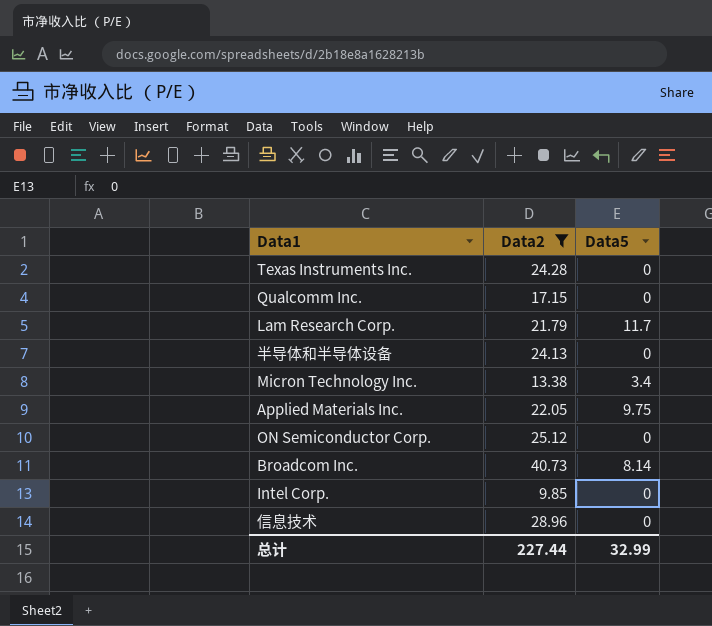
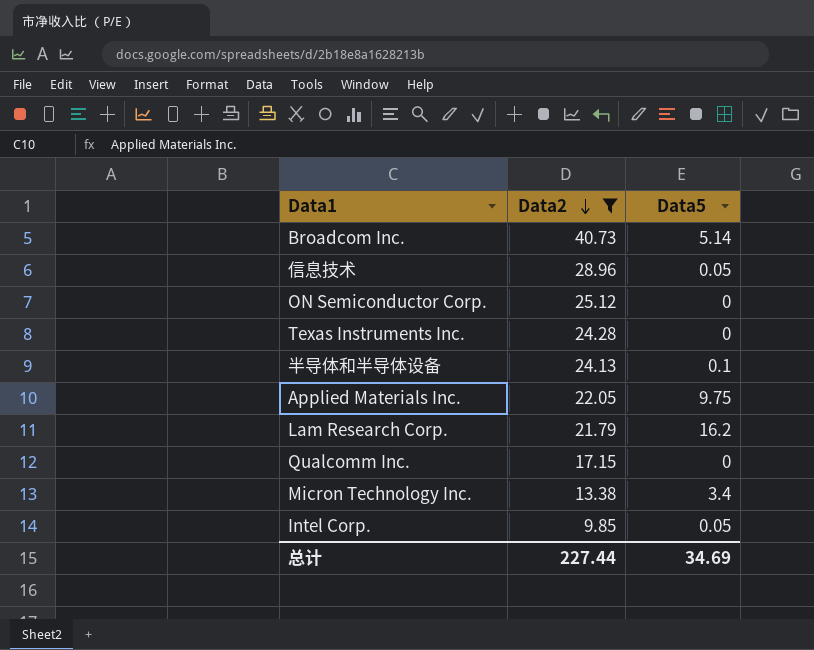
row order: none -> Data2 descending
Broadcom Inc. | Data5: 8.14 -> 5.14
信息技术 | Data5: 0 -> 0.05
半导体和半导体设备 | Data5: 0 -> 0.1
Lam Research Corp. | Data5: 11.7 -> 16.2
Intel Corp. | Data5: 0 -> 0.05
总计 | Data5: 32.99 -> 34.69

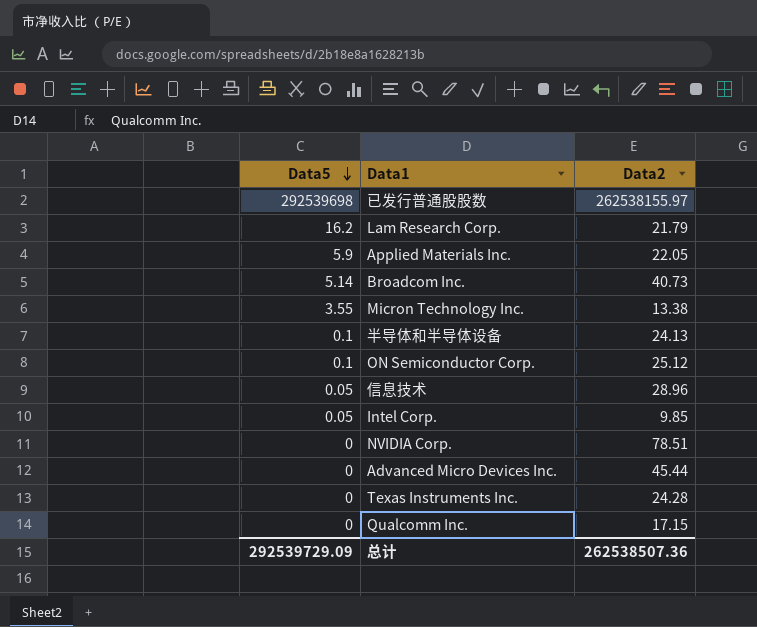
filter: Data2 <= 40.73 -> none
row order: Data2 descending -> Data5 descending
column Data5 | position: 3 -> 1
Applied Materials Inc. | Data5: 9.75 -> 5.9
Micron Technology Inc. | Data5: 3.4 -> 3.55
ON Semiconductor Corp. | Data5: 0 -> 0.1
总计 | Data5: 34.69 -> 292539729.09
总计 | Data2: 227.44 -> 262538507.36

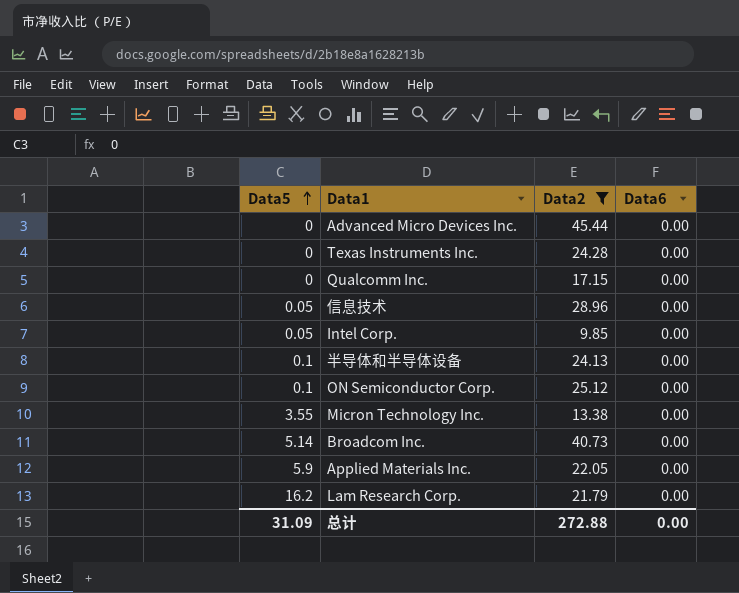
filter: none -> Data2 <= 45.44
row order: Data5 descending -> Data5 ascending
column Data6 | position: none -> 4
总计 | Data5: 292539729.09 -> 31.09
总计 | Data2: 262538507.36 -> 272.88

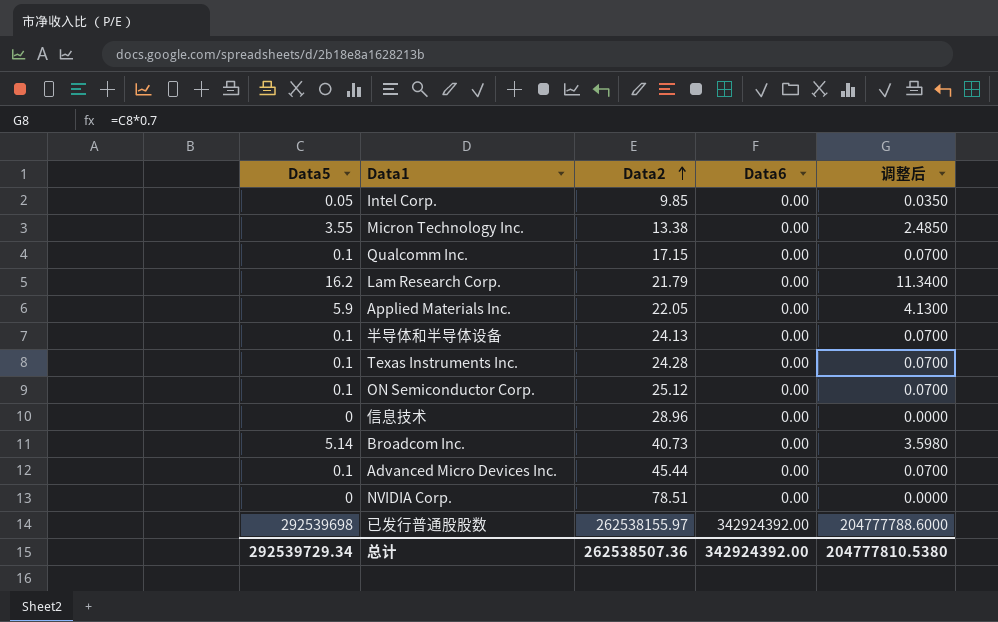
filter: Data2 <= 45.44 -> none
row order: Data5 ascending -> Data2 ascending
column 调整后 | formula: none -> [Data5] * 0.7
Qualcomm Inc. | Data5: 0 -> 0.1
Texas Instruments Inc. | Data5: 0 -> 0.1
信息技术 | Data5: 0.05 -> 0
Advanced Micro Devices Inc. | Data5: 0 -> 0.1
总计 | Data5: 31.09 -> 292539729.34
总计 | Data2: 272.88 -> 262538507.36
总计 | Data6: 0.00 -> 342924392.00

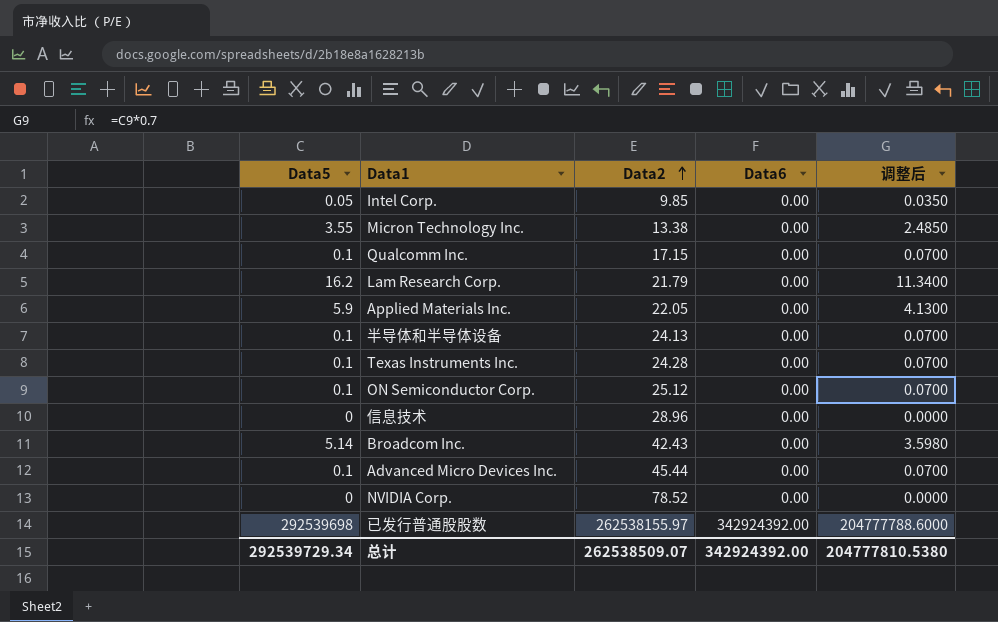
Broadcom Inc. | Data2: 40.73 -> 42.43
NVIDIA Corp. | Data2: 78.51 -> 78.52
总计 | Data2: 262538507.36 -> 262538509.07

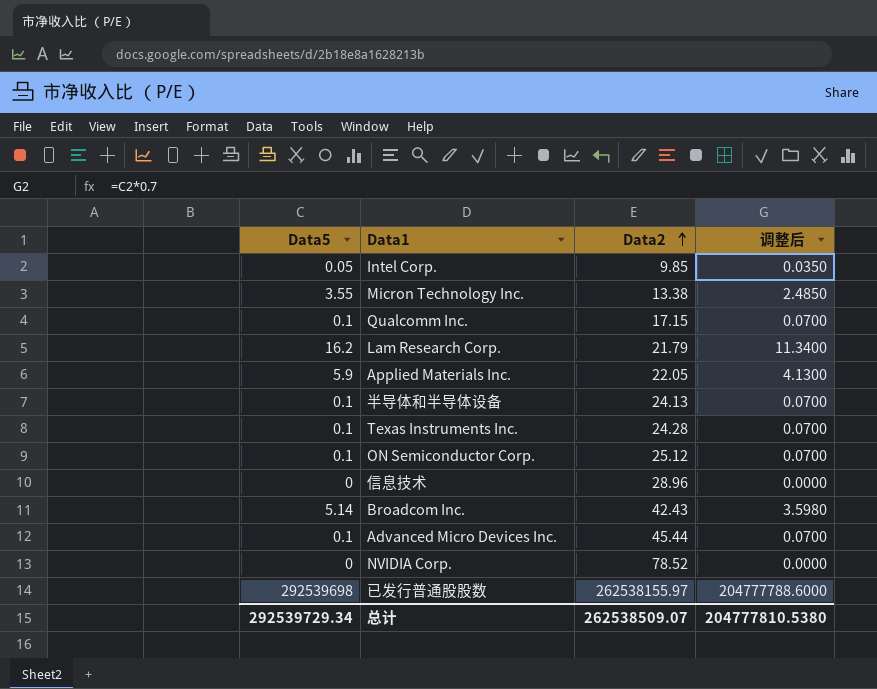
column Data6 | position: 4 -> none

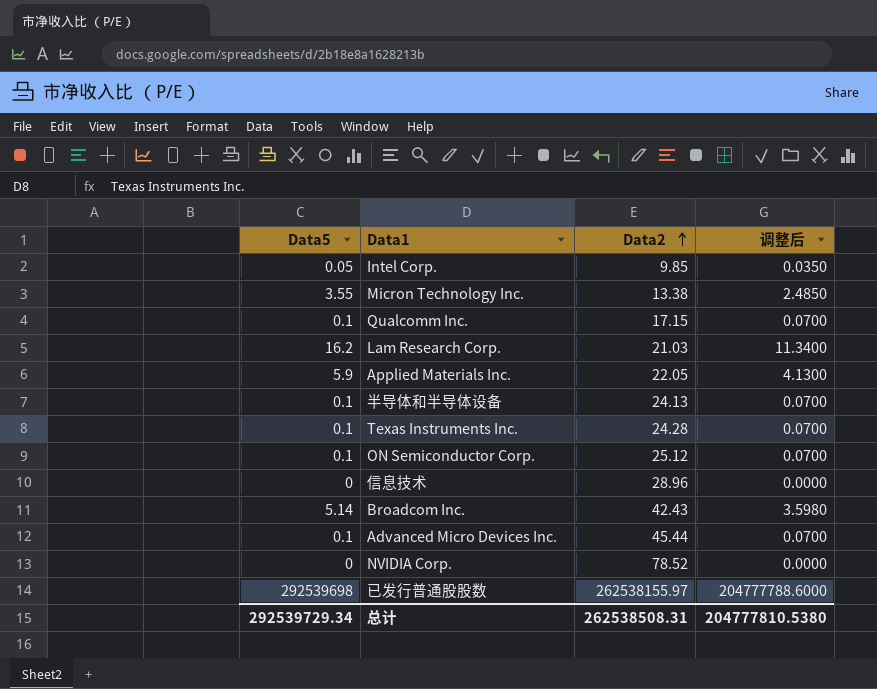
Lam Research Corp. | Data2: 21.79 -> 21.03
总计 | Data2: 262538509.07 -> 262538508.31

